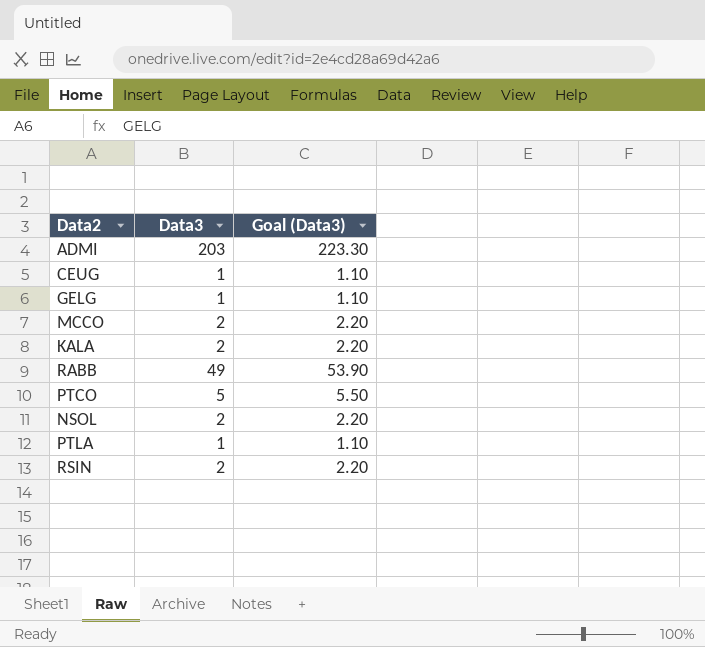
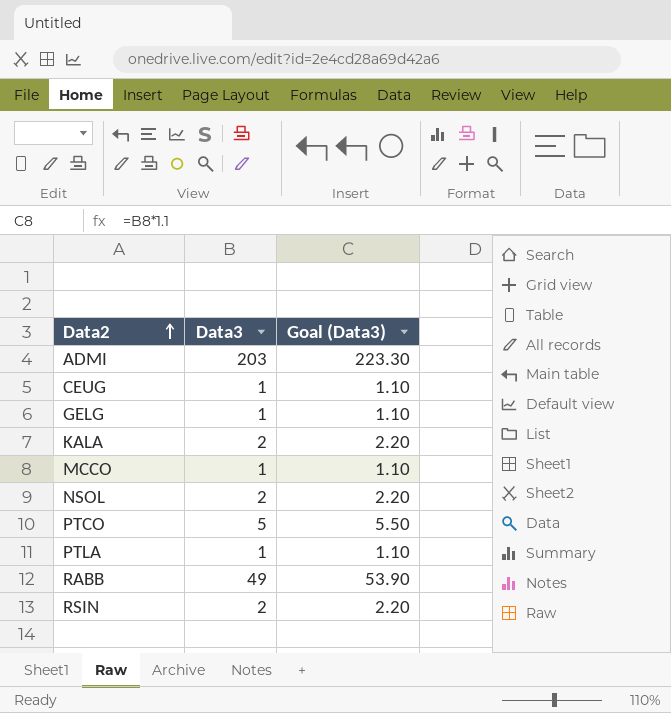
row order: none -> Data2 ascending
MCCO | Data3: 2 -> 1
MCCO | Goal (Data3): 2.20 -> 1.10

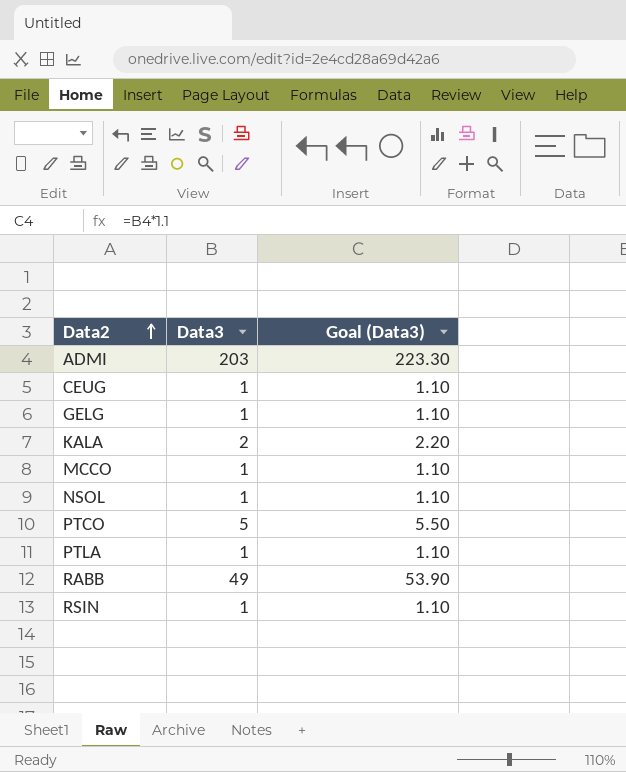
NSOL | Data3: 2 -> 1
NSOL | Goal (Data3): 2.20 -> 1.10
RSIN | Data3: 2 -> 1
RSIN | Goal (Data3): 2.20 -> 1.10

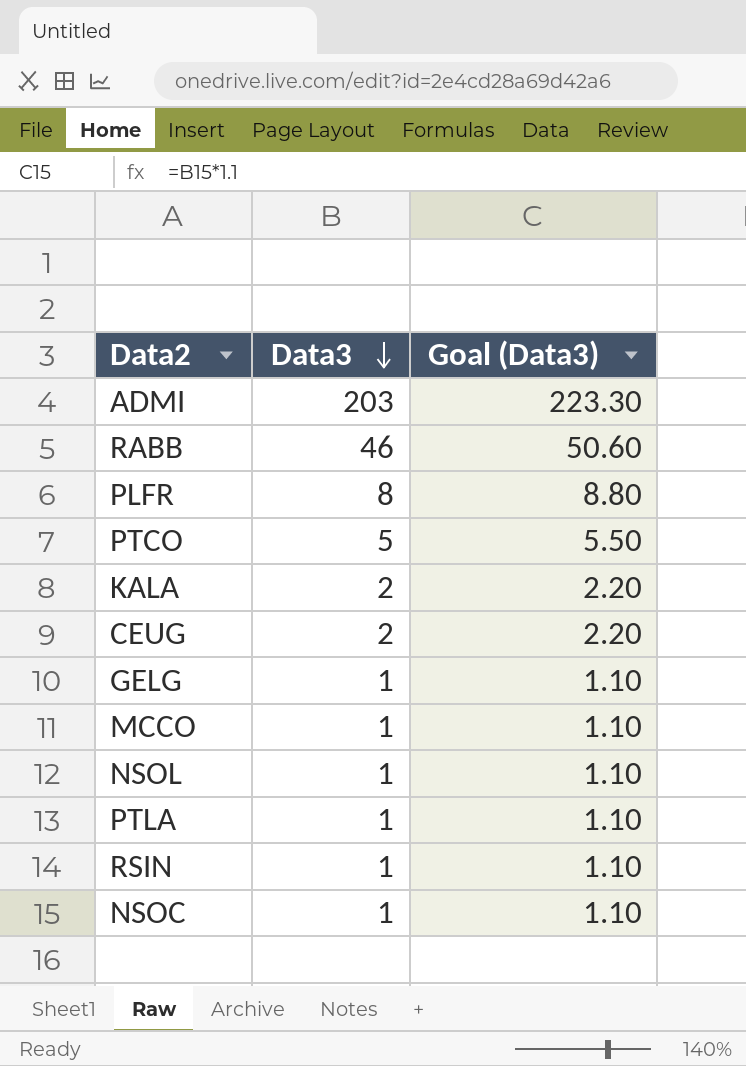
row order: Data2 ascending -> Data3 descending
RABB | Data3: 49 -> 46
RABB | Goal (Data3): 53.90 -> 50.60
row PLFR: none -> 8 | 8.80
CEUG | Data3: 1 -> 2
CEUG | Goal (Data3): 1.10 -> 2.20
row NSOC: none -> 1 | 1.10

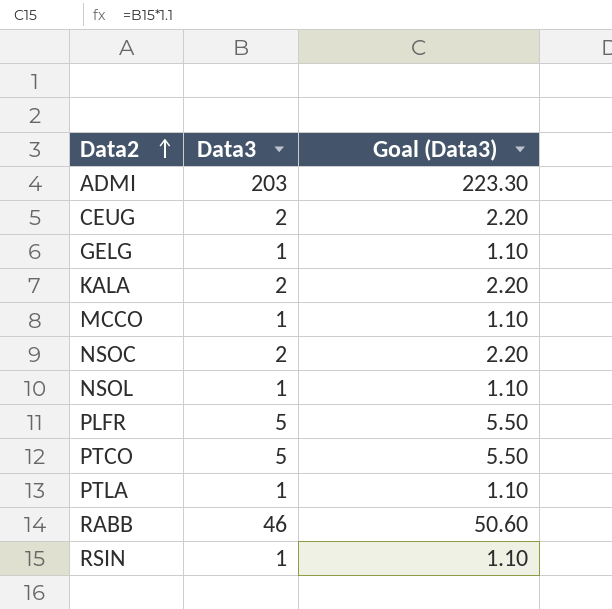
row order: Data3 descending -> Data2 ascending
NSOC | Data3: 1 -> 2
NSOC | Goal (Data3): 1.10 -> 2.20
PLFR | Data3: 8 -> 5
PLFR | Goal (Data3): 8.80 -> 5.50

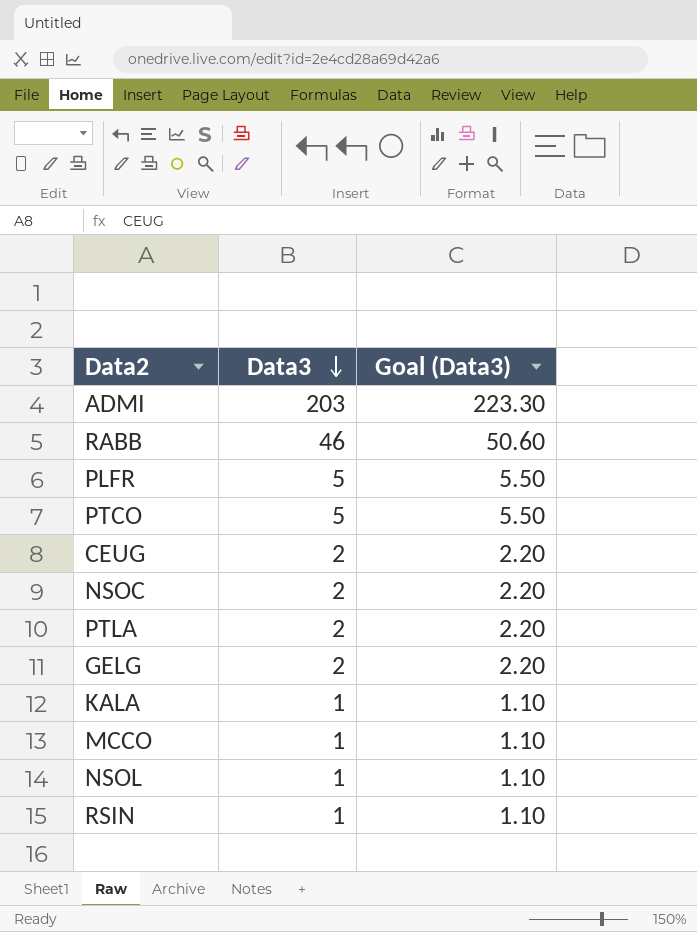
row order: Data2 ascending -> Data3 descending
PTLA | Data3: 1 -> 2
PTLA | Goal (Data3): 1.10 -> 2.20
GELG | Data3: 1 -> 2
GELG | Goal (Data3): 1.10 -> 2.20
KALA | Data3: 2 -> 1
KALA | Goal (Data3): 2.20 -> 1.10

